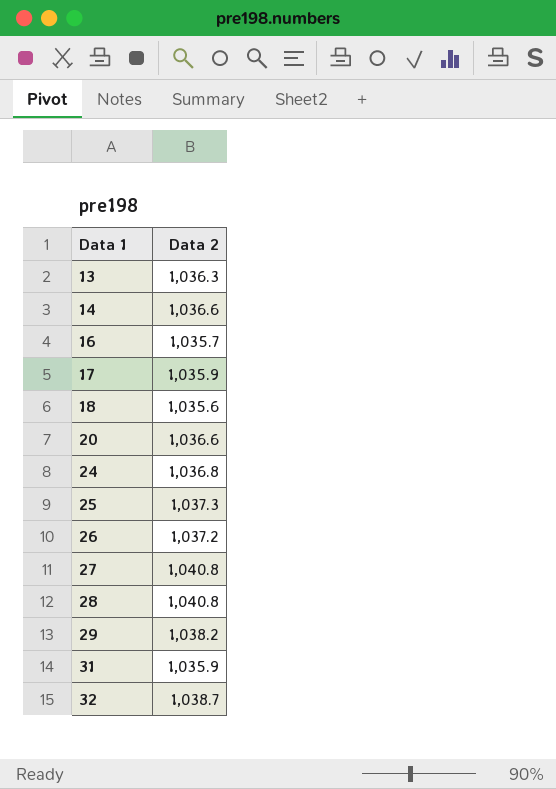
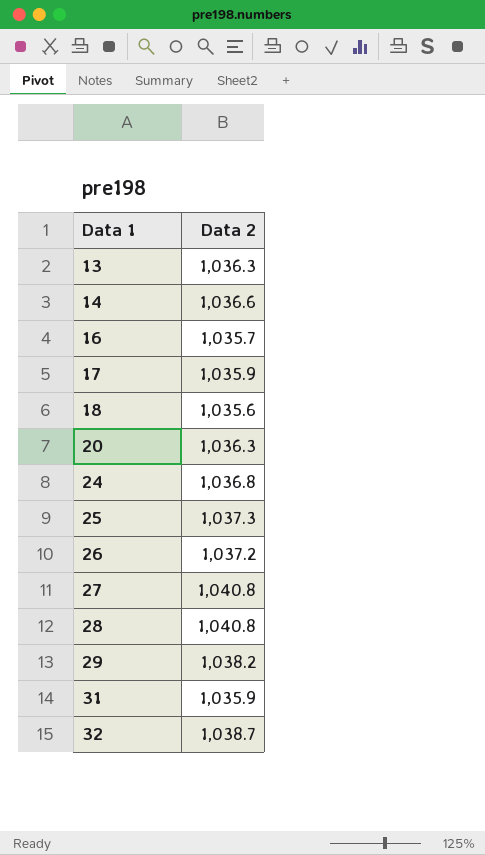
20 | Data 2: 1,036.6 -> 1,036.3

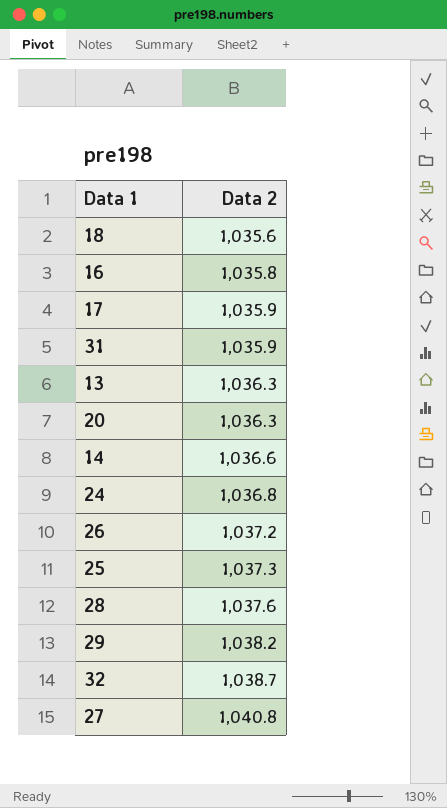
row order: Data 1 ascending -> Data 2 ascending
16 | Data 2: 1,035.7 -> 1,035.8
28 | Data 2: 1,040.8 -> 1,037.6

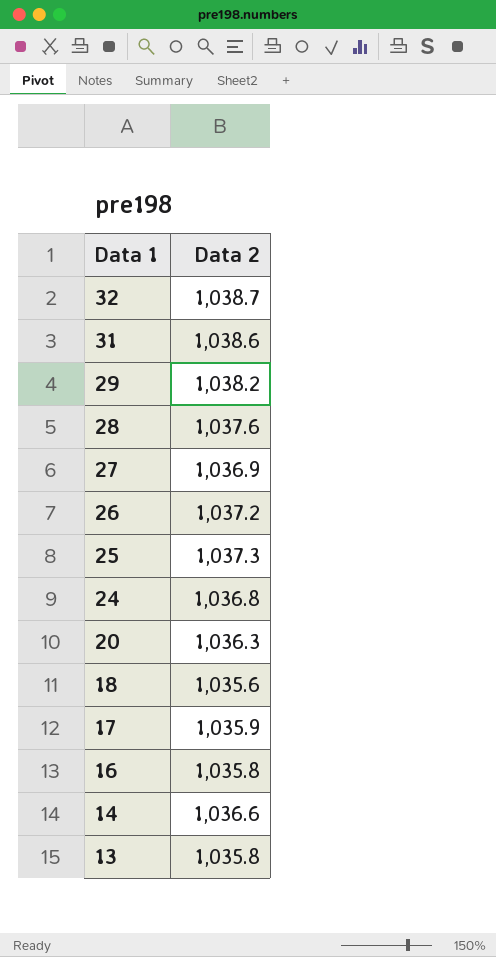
row order: Data 2 ascending -> Data 1 descending
31 | Data 2: 1,035.9 -> 1,038.6
27 | Data 2: 1,040.8 -> 1,036.9
13 | Data 2: 1,036.3 -> 1,035.8

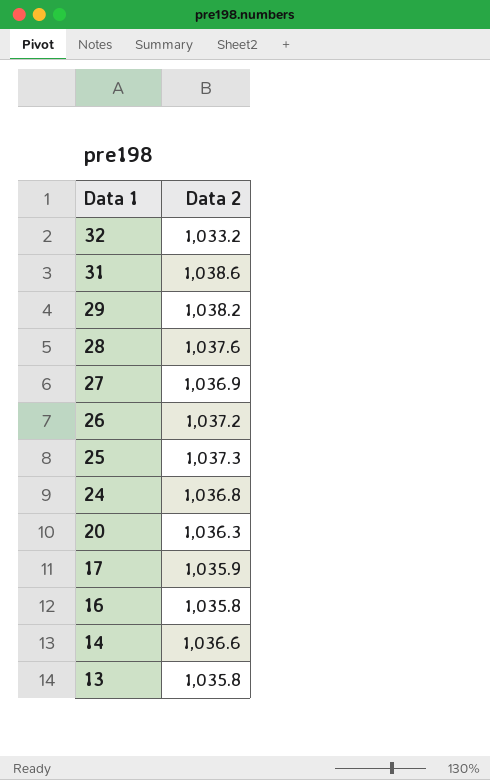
row 18: 1,035.6 -> none
32 | Data 2: 1,038.7 -> 1,033.2

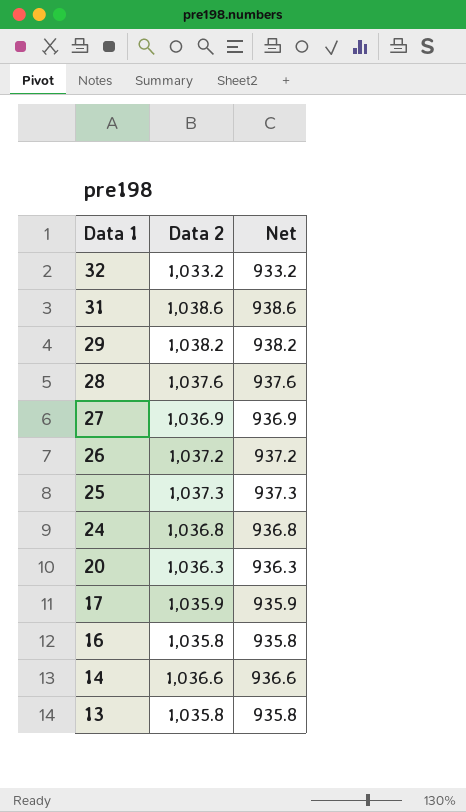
column Net | formula: none -> [Data 2] - 100

